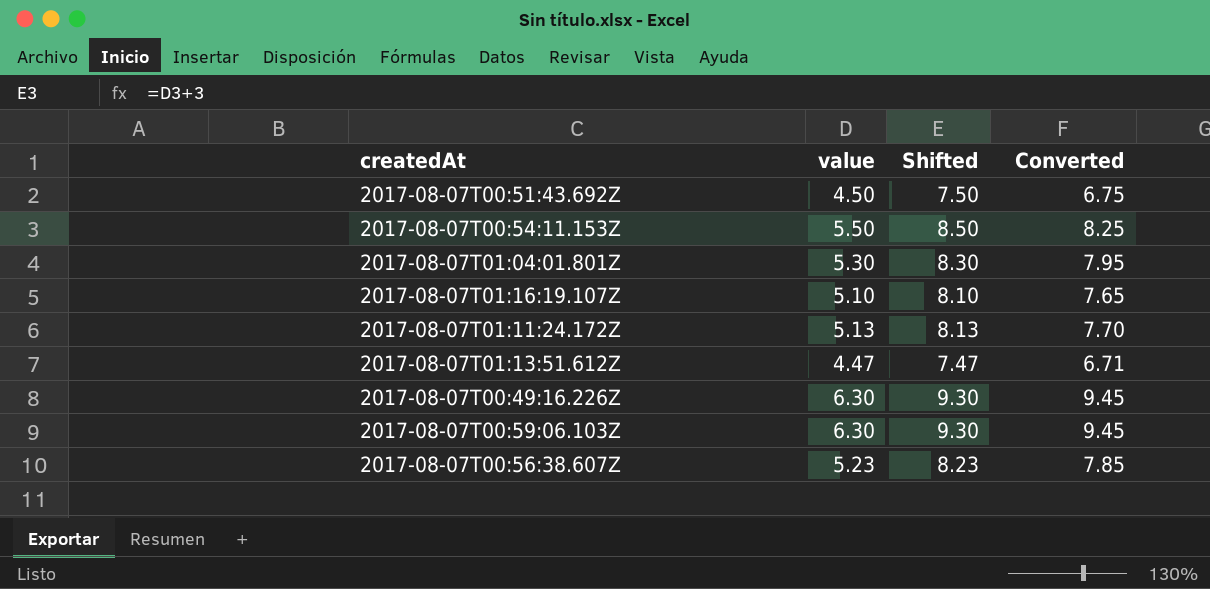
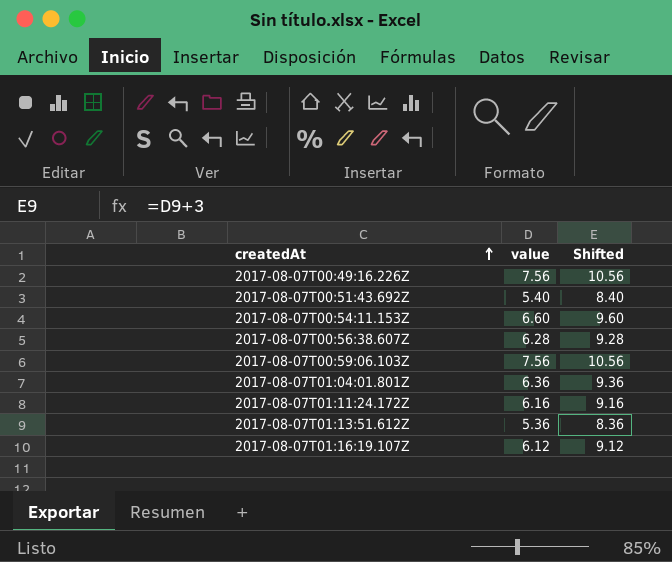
row order: none -> createdAt ascending
column Converted | formula: [value] * 1.5 -> none
2017-08-07T00:49:16.226Z | value: 6.30 -> 7.56
2017-08-07T00:49:16.226Z | Shifted: 9.30 -> 10.56
2017-08-07T00:51:43.692Z | value: 4.50 -> 5.40
2017-08-07T00:51:43.692Z | Shifted: 7.50 -> 8.40
2017-08-07T00:54:11.153Z | value: 5.50 -> 6.60
2017-08-07T00:54:11.153Z | Shifted: 8.50 -> 9.60
2017-08-07T00:56:38.607Z | value: 5.23 -> 6.28
2017-08-07T00:56:38.607Z | Shifted: 8.23 -> 9.28
2017-08-07T00:59:06.103Z | value: 6.30 -> 7.56
2017-08-07T00:59:06.103Z | Shifted: 9.30 -> 10.56
2017-08-07T01:04:01.801Z | value: 5.30 -> 6.36
2017-08-07T01:04:01.801Z | Shifted: 8.30 -> 9.36
2017-08-07T01:11:24.172Z | value: 5.13 -> 6.16
2017-08-07T01:11:24.172Z | Shifted: 8.13 -> 9.16
2017-08-07T01:13:51.612Z | value: 4.47 -> 5.36
2017-08-07T01:13:51.612Z | Shifted: 7.47 -> 8.36
2017-08-07T01:16:19.107Z | value: 5.10 -> 6.12
2017-08-07T01:16:19.107Z | Shifted: 8.10 -> 9.12

